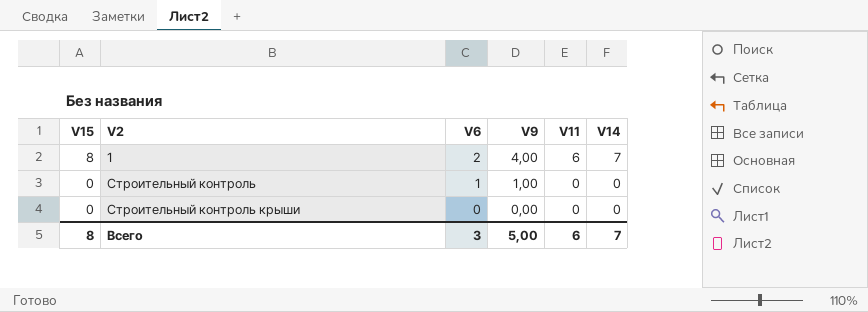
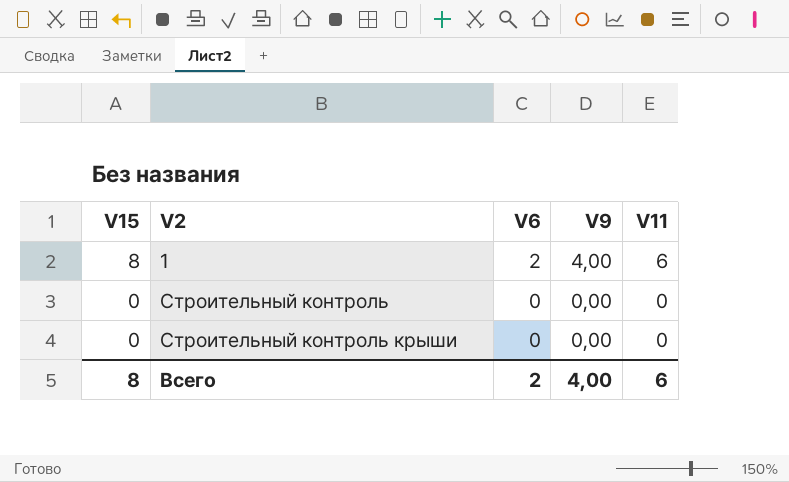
column V14 | position: 6 -> none
Строительный контроль | V6: 1 -> 0
Строительный контроль | V9: 1,00 -> 0,00
Всего | V6: 3 -> 2
Всего | V9: 5,00 -> 4,00

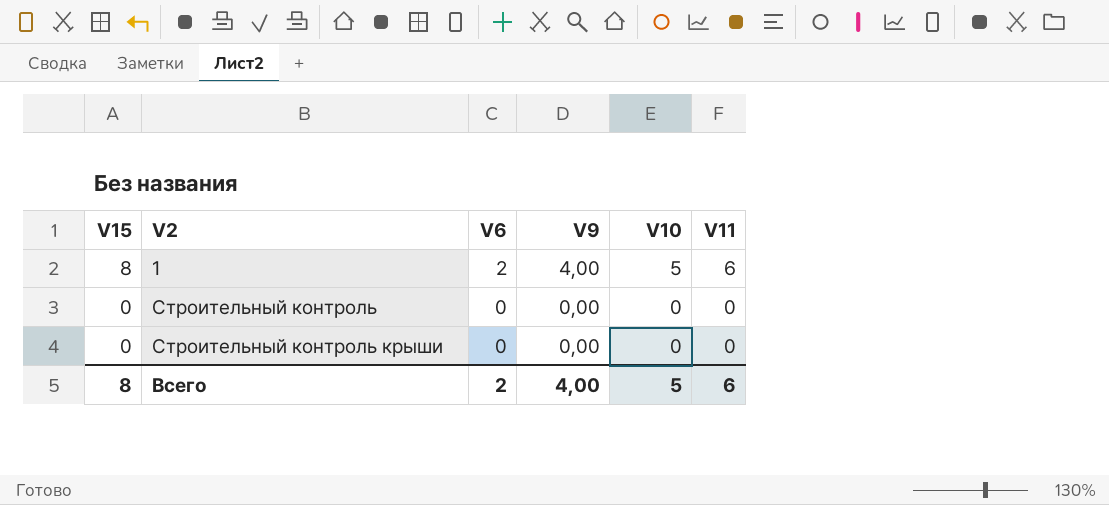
column V10 | position: none -> 5

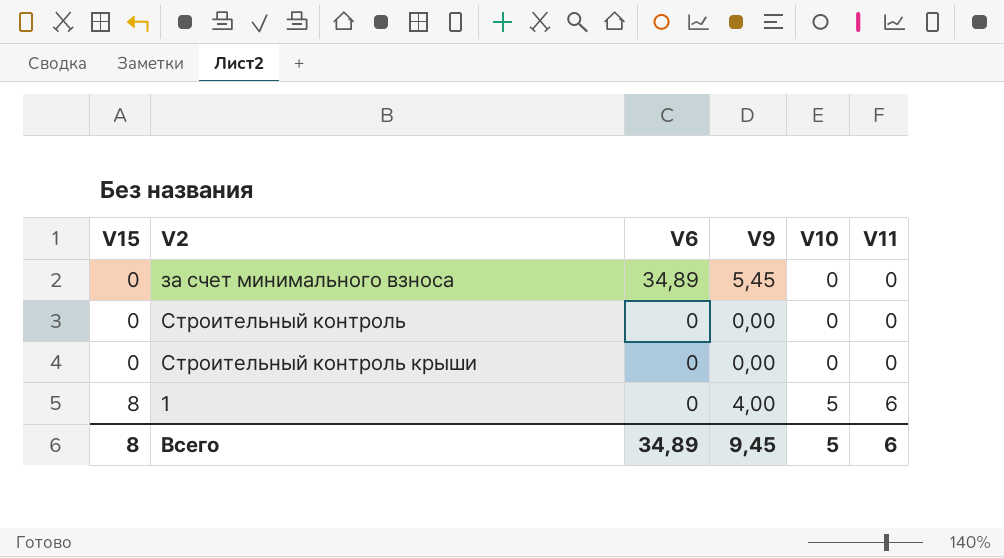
row order: V15 descending -> V15 ascending
row за счет минимального взноса: none -> 0 | 34,89 | 5,45 | 0 | 0
1 | V6: 2 -> 0
Всего | V6: 2 -> 34,89
Всего | V9: 4,00 -> 9,45

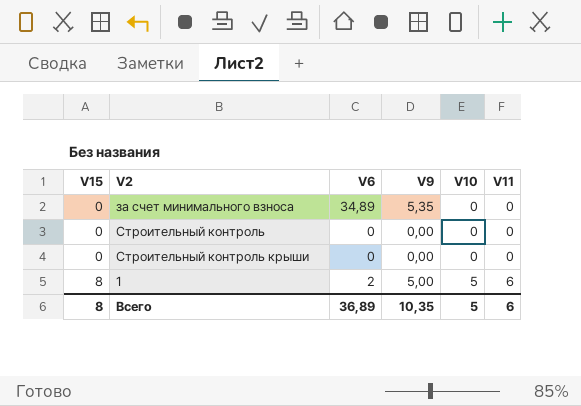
за счет минимального взноса | V9: 5,45 -> 5,35
1 | V6: 0 -> 2
1 | V9: 4,00 -> 5,00
Всего | V6: 34,89 -> 36,89
Всего | V9: 9,45 -> 10,35

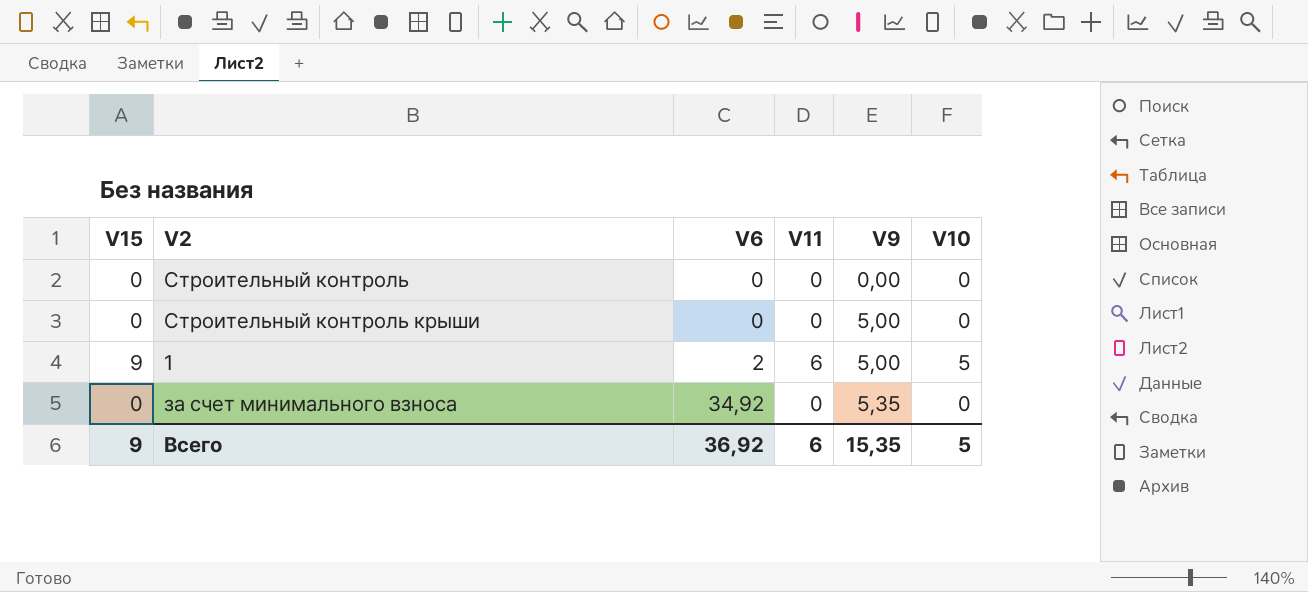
row order: V15 ascending -> V6 ascending
column V11 | position: 6 -> 4
Строительный контроль крыши | V9: 0,00 -> 5,00
1 | V15: 8 -> 9
за счет минимального взноса | V6: 34,89 -> 34,92
Всего | V15: 8 -> 9
Всего | V6: 36,89 -> 36,92
Всего | V9: 10,35 -> 15,35

